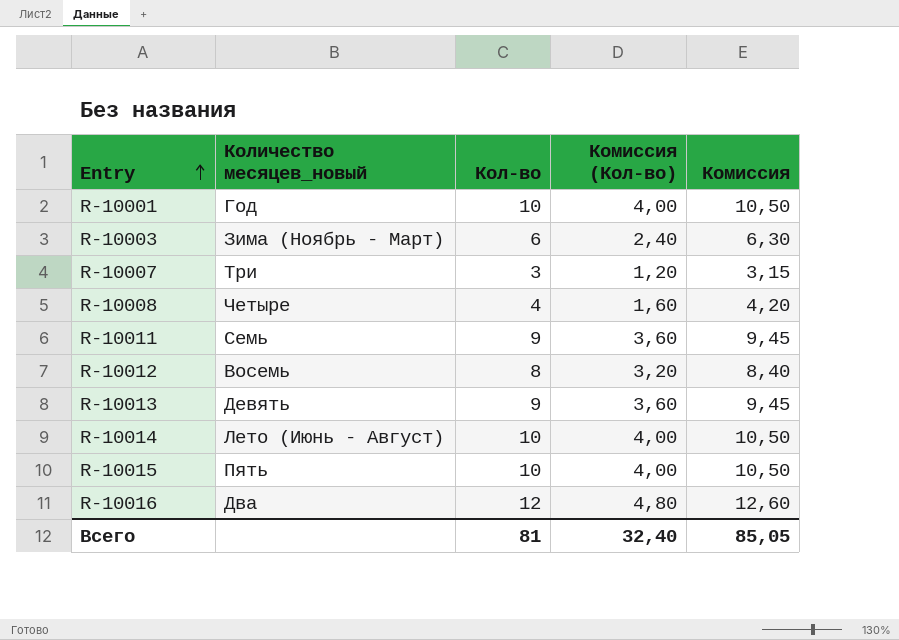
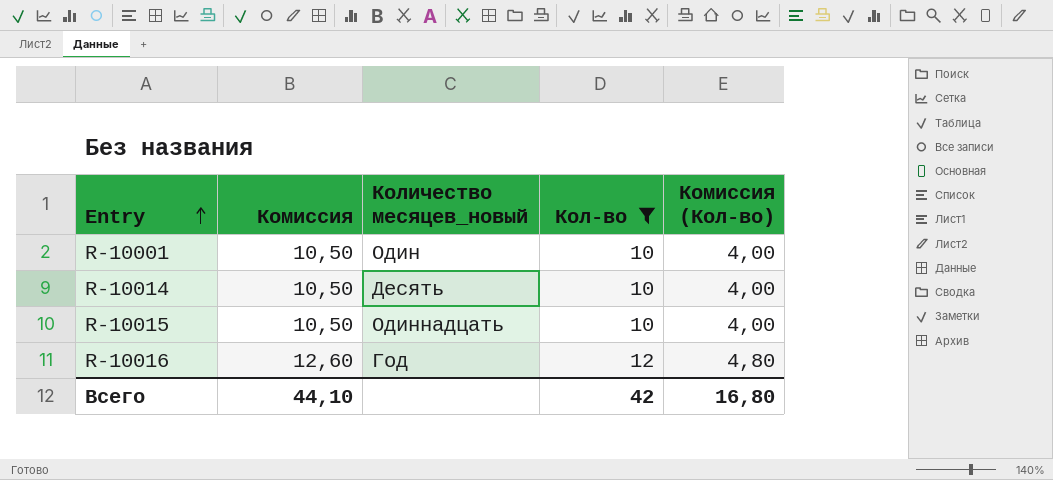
filter: none -> Кол-во >= 10
column Комиссия | position: 5 -> 2
R-10001 | Количество месяцев_новый: Год -> Один
R-10014 | Количество месяцев_новый: Лето (Июнь - Август) -> Десять
R-10015 | Количество месяцев_новый: Пять -> Одиннадцать
R-10016 | Количество месяцев_новый: Два -> Год
Всего | Комиссия: 85,05 -> 44,10
Всего | Кол-во: 81 -> 42
Всего | Комиссия (Кол-во): 32,40 -> 16,80

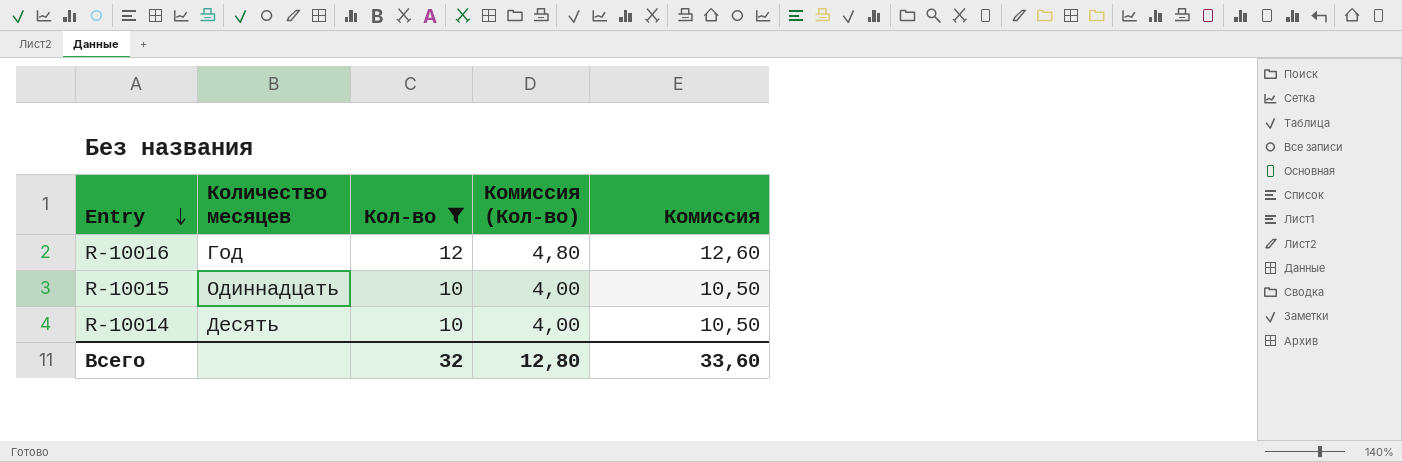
row order: Entry ascending -> Entry descending
column name: Количество месяцев_новый -> Количество месяцев
column Комиссия | position: 2 -> 5
row R-10001: 10,50 | Один | 10 | 4,00 -> none
Всего | Кол-во: 42 -> 32
Всего | Комиссия (Кол-во): 16,80 -> 12,80
Всего | Комиссия: 44,10 -> 33,60

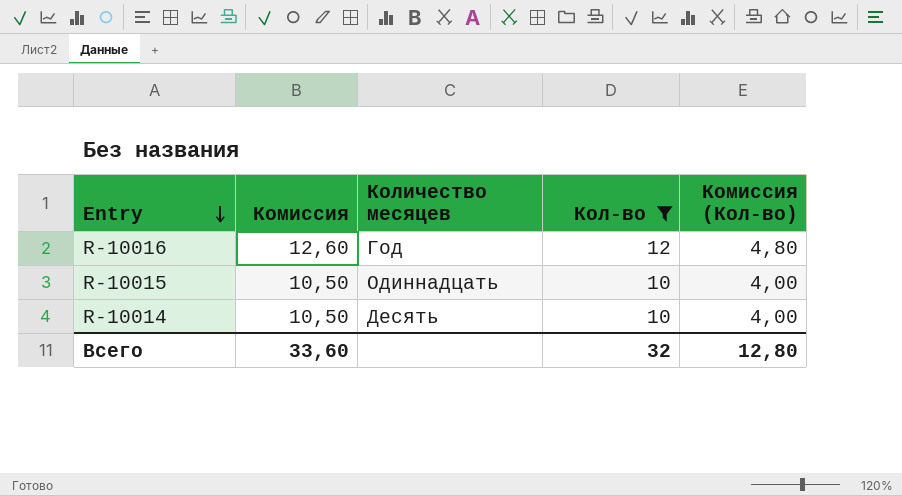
column Комиссия | position: 5 -> 2

